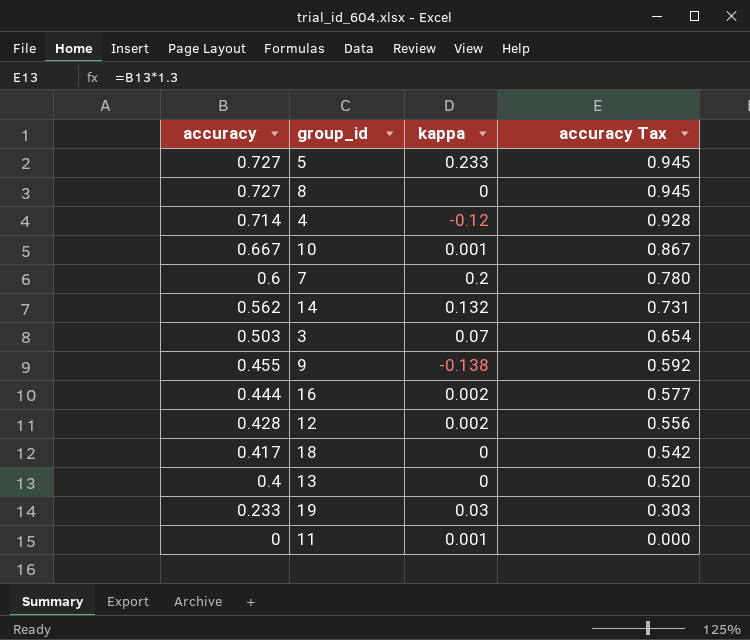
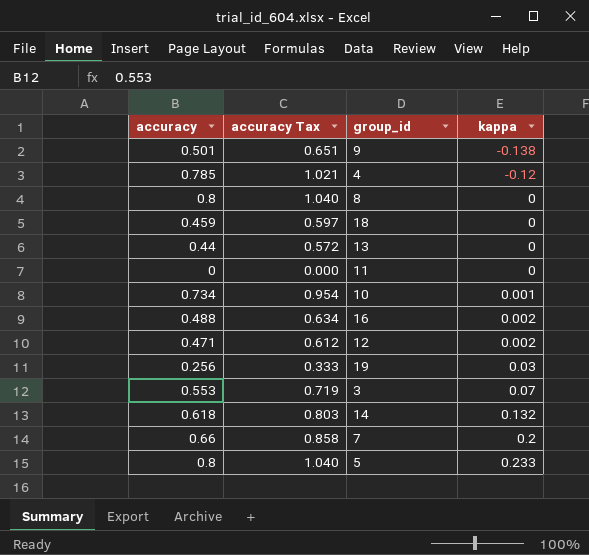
row order: accuracy descending -> kappa ascending
column accuracy Tax | position: 4 -> 2
9 | accuracy: 0.455 -> 0.501
9 | accuracy Tax: 0.592 -> 0.651
4 | accuracy: 0.714 -> 0.785
4 | accuracy Tax: 0.928 -> 1.021
8 | accuracy: 0.727 -> 0.8
8 | accuracy Tax: 0.945 -> 1.040
18 | accuracy: 0.417 -> 0.459
18 | accuracy Tax: 0.542 -> 0.597
13 | accuracy: 0.4 -> 0.44
13 | accuracy Tax: 0.520 -> 0.572
11 | kappa: 0.001 -> 0
10 | accuracy: 0.667 -> 0.734
10 | accuracy Tax: 0.867 -> 0.954
16 | accuracy: 0.444 -> 0.488
16 | accuracy Tax: 0.577 -> 0.634
12 | accuracy: 0.428 -> 0.471
12 | accuracy Tax: 0.556 -> 0.612
19 | accuracy: 0.233 -> 0.256
19 | accuracy Tax: 0.303 -> 0.333
3 | accuracy: 0.503 -> 0.553
3 | accuracy Tax: 0.654 -> 0.719
14 | accuracy: 0.562 -> 0.618
14 | accuracy Tax: 0.731 -> 0.803
7 | accuracy: 0.6 -> 0.66
7 | accuracy Tax: 0.780 -> 0.858
5 | accuracy: 0.727 -> 0.8
5 | accuracy Tax: 0.945 -> 1.040

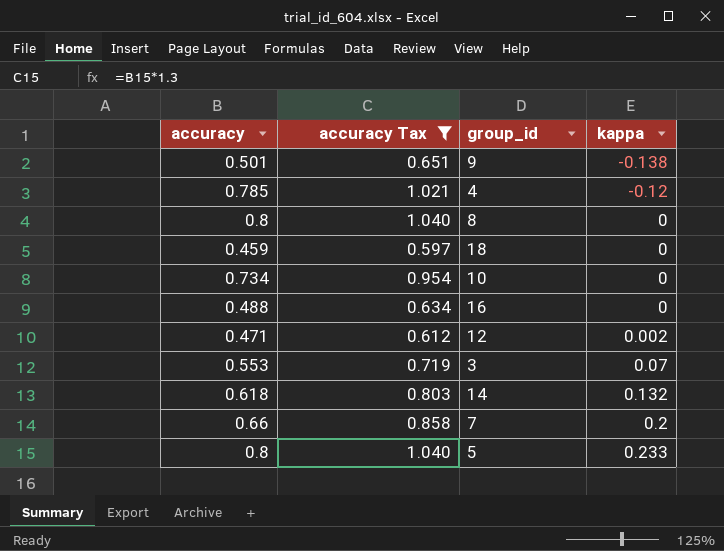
filter: none -> accuracy Tax >= 0.597
10 | kappa: 0.001 -> 0
16 | kappa: 0.002 -> 0

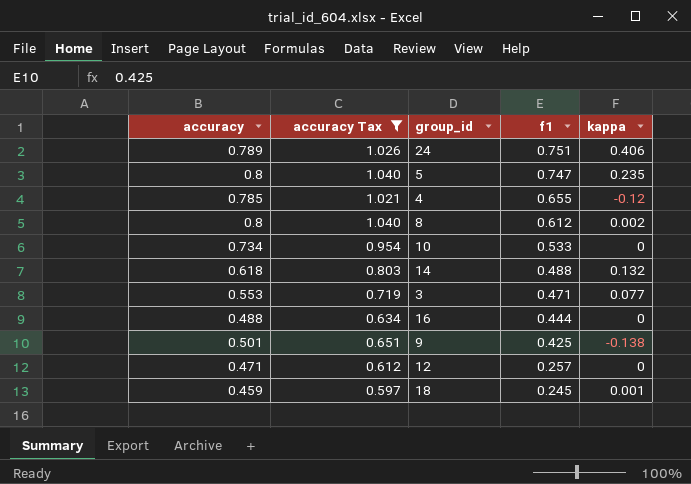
row order: kappa ascending -> f1 descending
column f1 | position: none -> 4
row 7: 0.66 | 0.858 | 0.2 -> none
row 24: none -> 0.789 | 1.026 | 0.751 | 0.406
5 | kappa: 0.233 -> 0.235
8 | kappa: 0 -> 0.002
3 | kappa: 0.07 -> 0.077
12 | kappa: 0.002 -> 0
18 | kappa: 0 -> 0.001

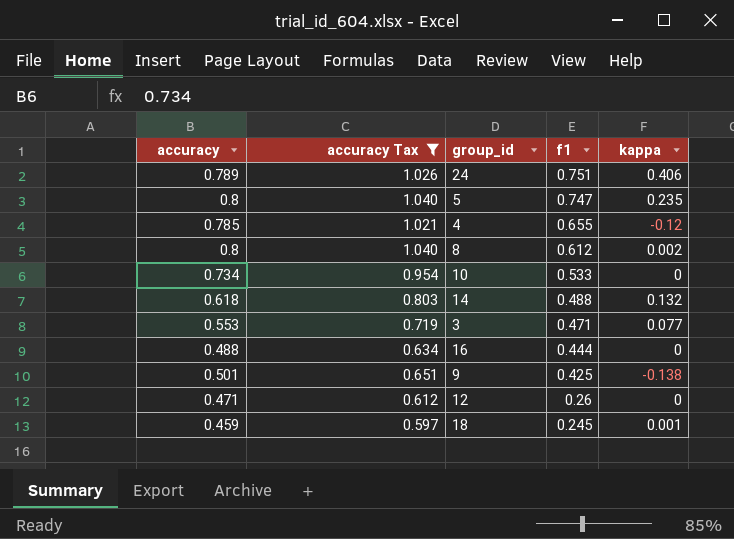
12 | f1: 0.257 -> 0.26

